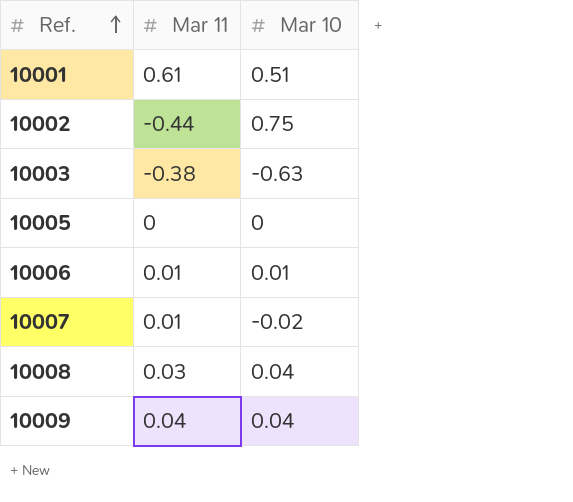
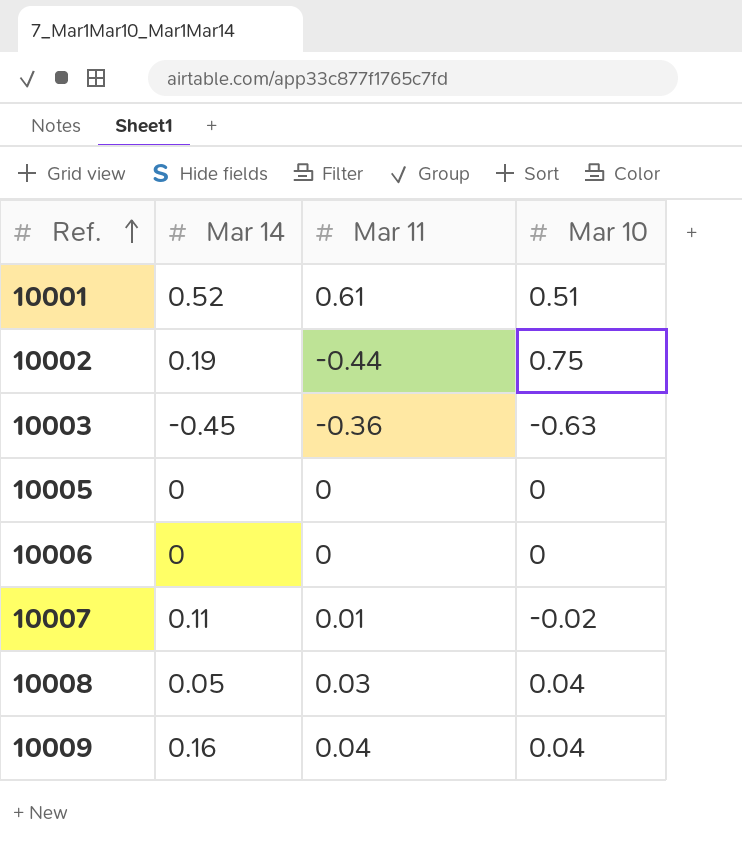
column Mar 14 | position: none -> 2
10003 | Mar 11: -0.38 -> -0.36
10006 | Mar 11: 0.01 -> 0
10006 | Mar 10: 0.01 -> 0

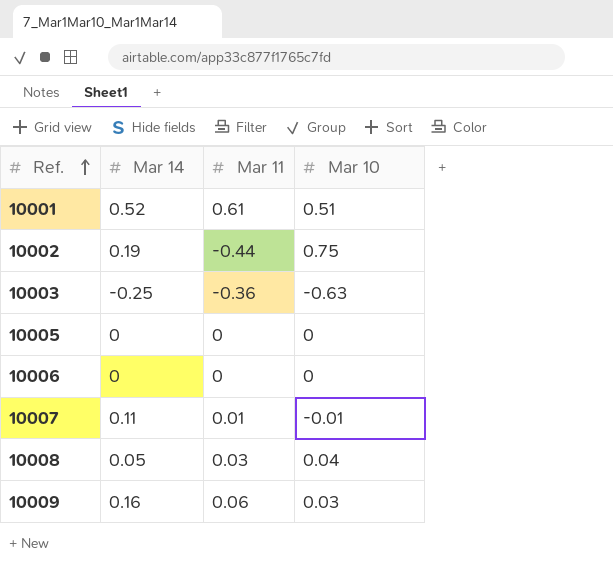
10003 | Mar 14: -0.45 -> -0.25
10007 | Mar 10: -0.02 -> -0.01
10009 | Mar 11: 0.04 -> 0.06
10009 | Mar 10: 0.04 -> 0.03

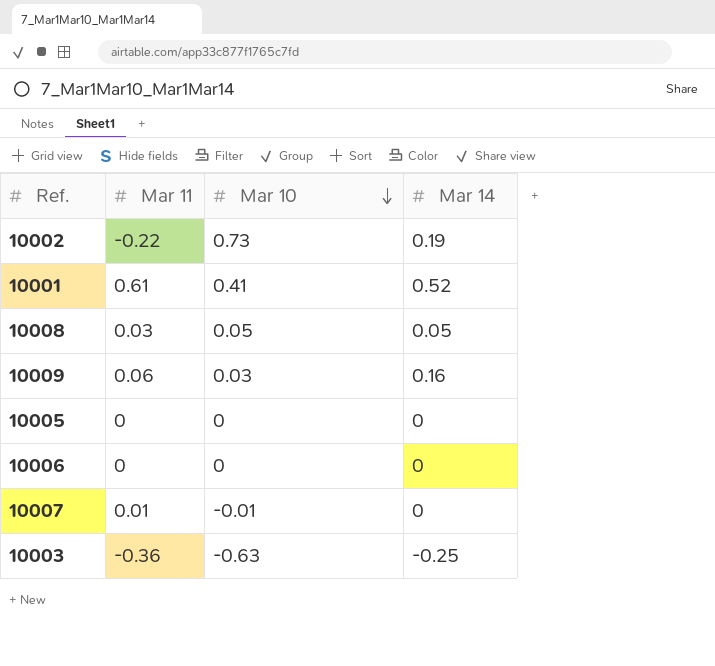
row order: Ref. ascending -> Mar 10 descending
column Mar 14 | position: 2 -> 4
10002 | Mar 11: -0.44 -> -0.22
10002 | Mar 10: 0.75 -> 0.73
10001 | Mar 10: 0.51 -> 0.41
10008 | Mar 10: 0.04 -> 0.05
10007 | Mar 14: 0.11 -> 0

